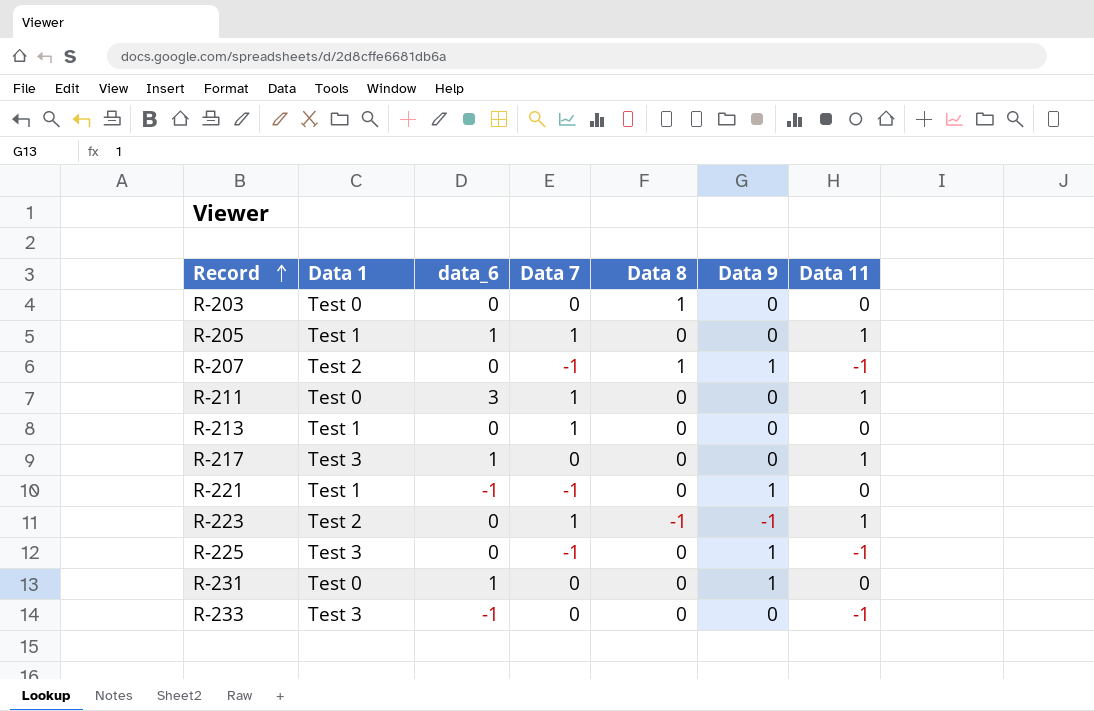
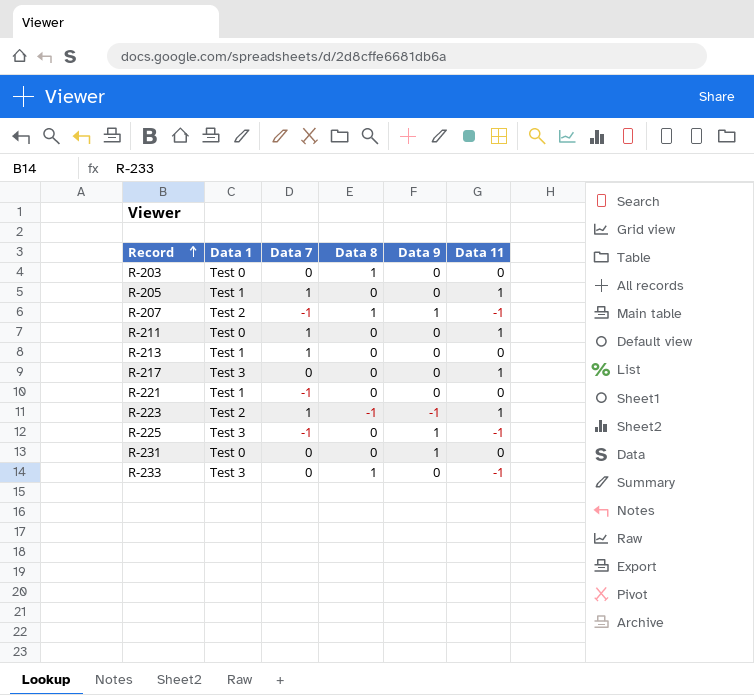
column data_6 | position: 3 -> none
R-221 | Data 9: 1 -> 0
R-233 | Data 8: 0 -> 1

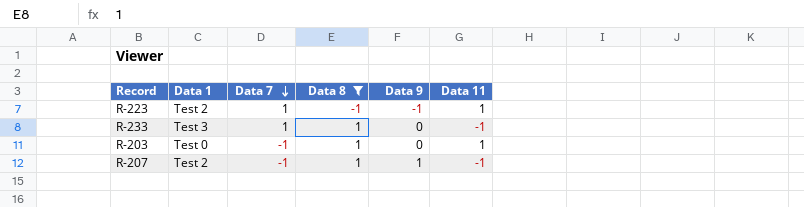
filter: none -> Data 8 != 0
row order: Record ascending -> Data 7 descending
R-233 | Data 7: 0 -> 1
R-203 | Data 7: 0 -> -1
R-203 | Data 11: 0 -> 1

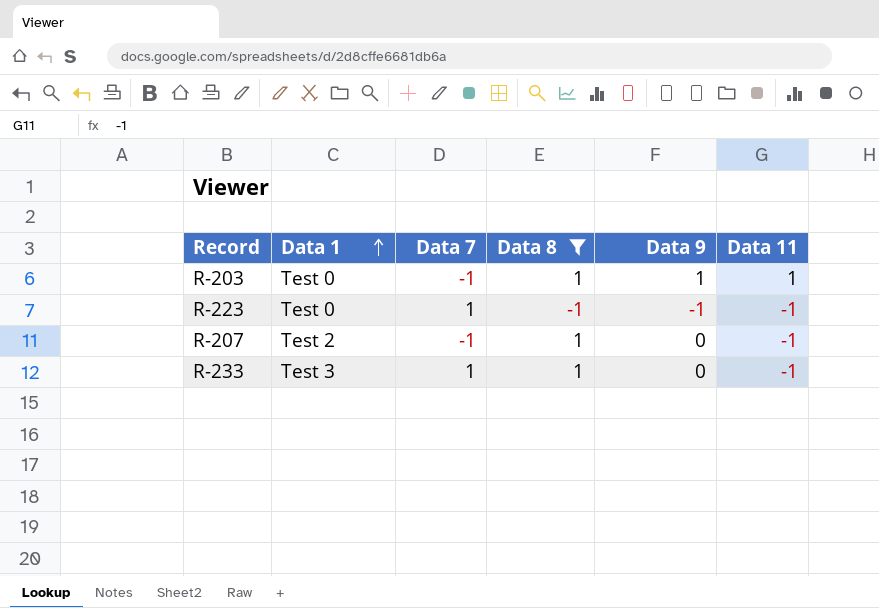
row order: Data 7 descending -> Data 1 ascending
R-203 | Data 9: 0 -> 1
R-223 | Data 1: Test 2 -> Test 0
R-223 | Data 11: 1 -> -1
R-207 | Data 9: 1 -> 0

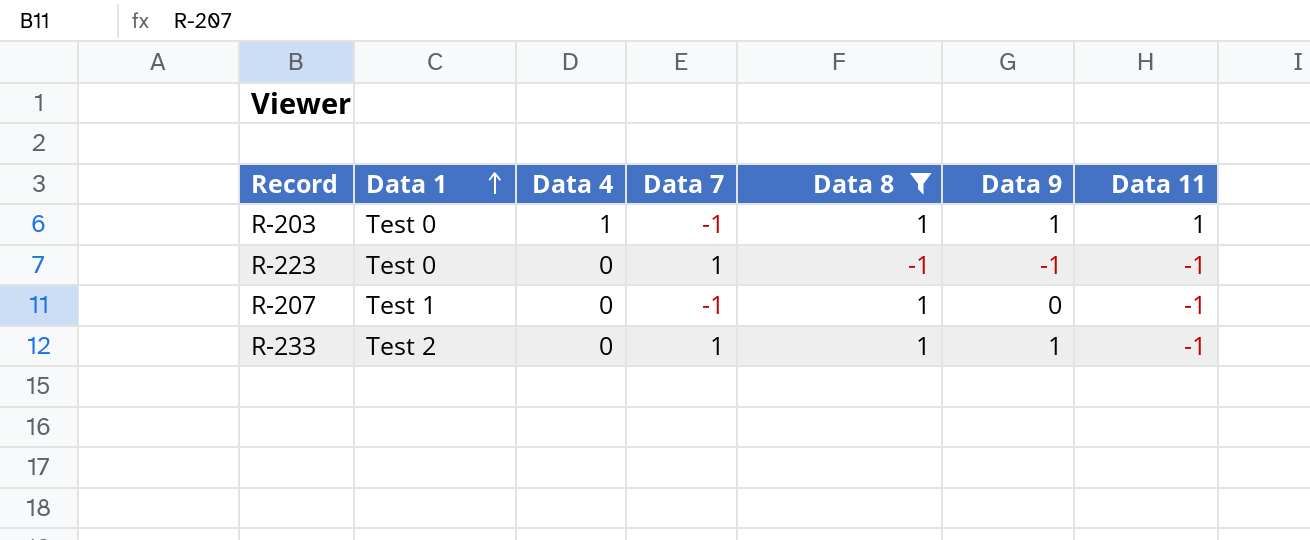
column Data 4 | position: none -> 3
R-207 | Data 1: Test 2 -> Test 1
R-233 | Data 1: Test 3 -> Test 2
R-233 | Data 9: 0 -> 1

